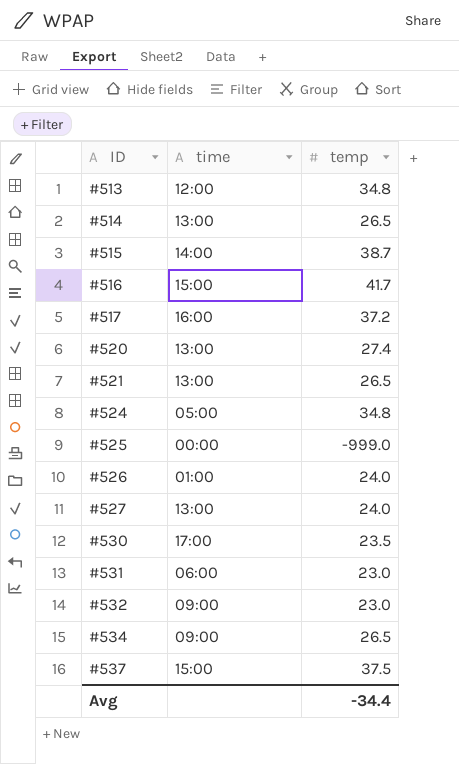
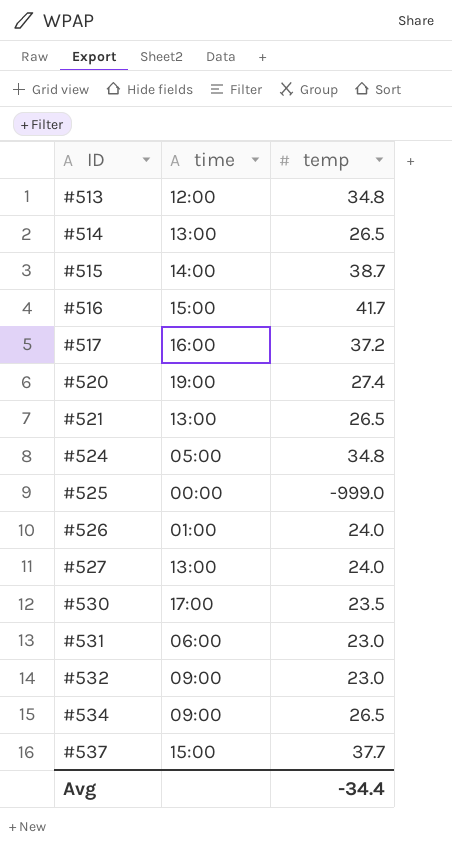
#520 | time: 13:00 -> 19:00
#537 | temp: 37.5 -> 37.7

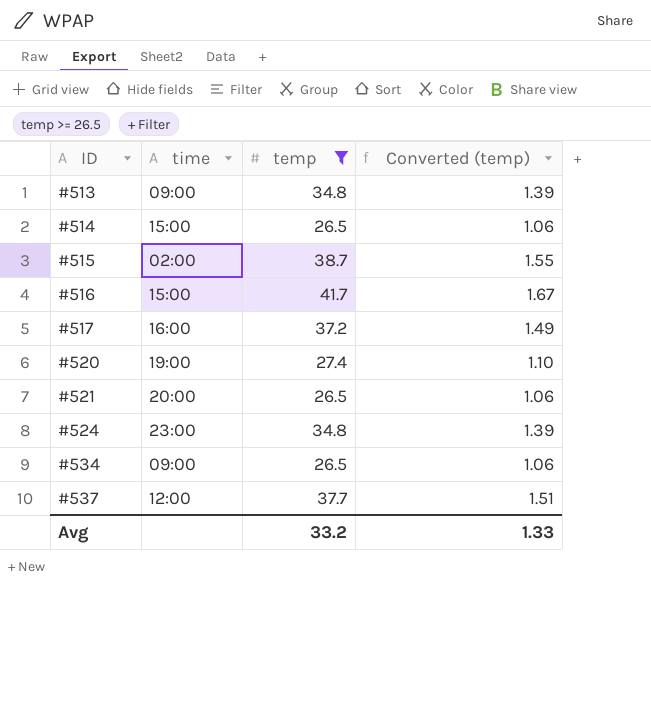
filter: none -> temp >= 26.5
column Converted (temp) | formula: none -> [temp] * 0.04
#513 | time: 12:00 -> 09:00
#514 | time: 13:00 -> 15:00
#515 | time: 14:00 -> 02:00
#521 | time: 13:00 -> 20:00
#524 | time: 05:00 -> 23:00
#537 | time: 15:00 -> 12:00
Avg | temp: -34.4 -> 33.2

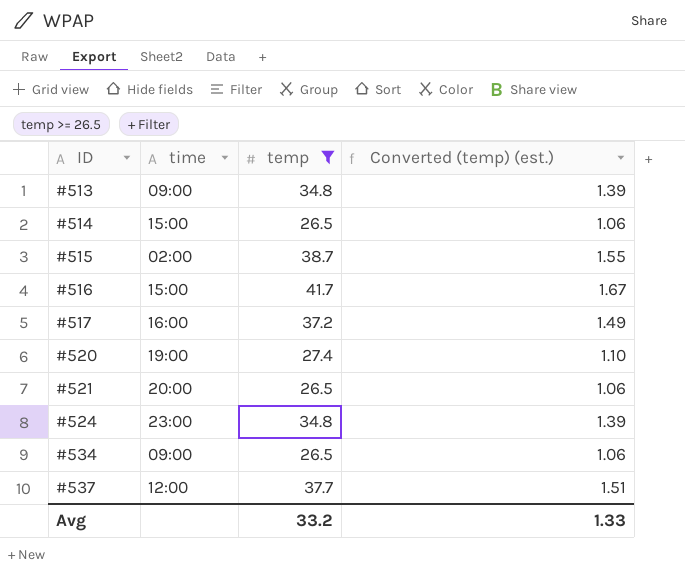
column name: Converted (temp) -> Converted (temp) (est.)

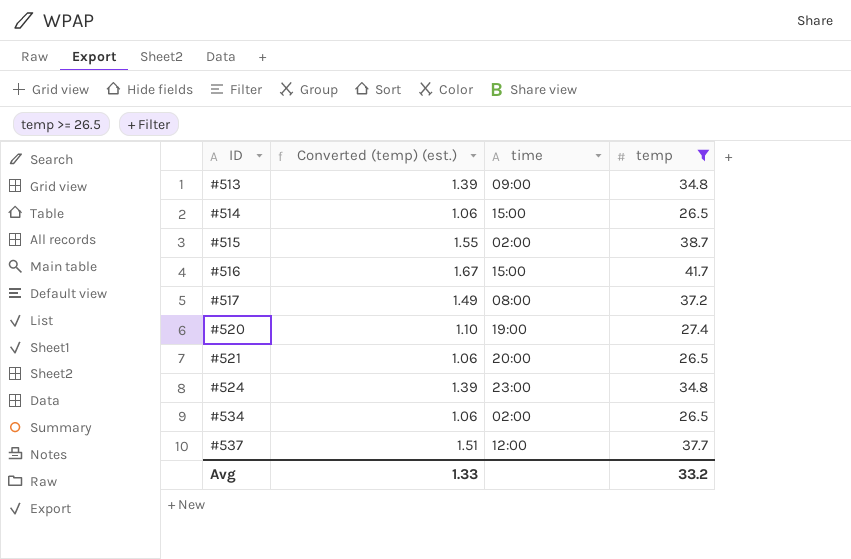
column Converted (temp) (est.) | position: 4 -> 2
#517 | time: 16:00 -> 08:00
#534 | time: 09:00 -> 02:00

